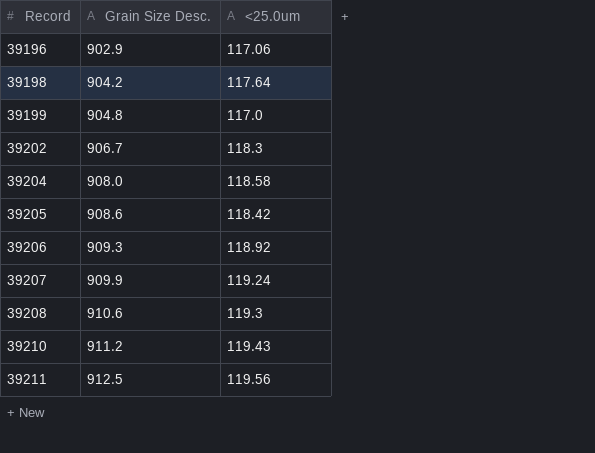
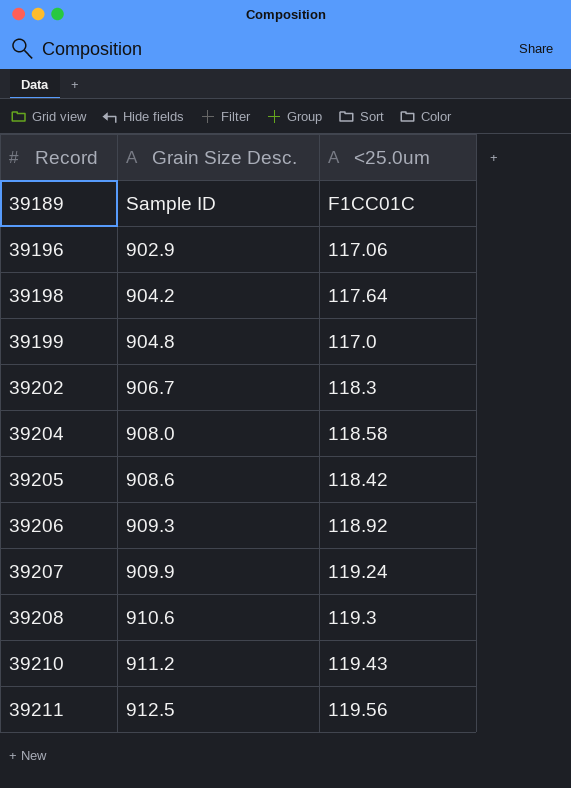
row 39189: none -> Sample ID | F1CC01C

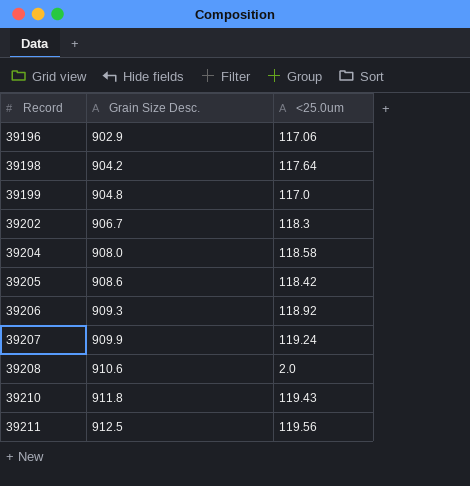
row 39189: Sample ID | F1CC01C -> none
39208 | <25.0um: 119.3 -> 2.0
39210 | Grain Size Desc.: 911.2 -> 911.8

